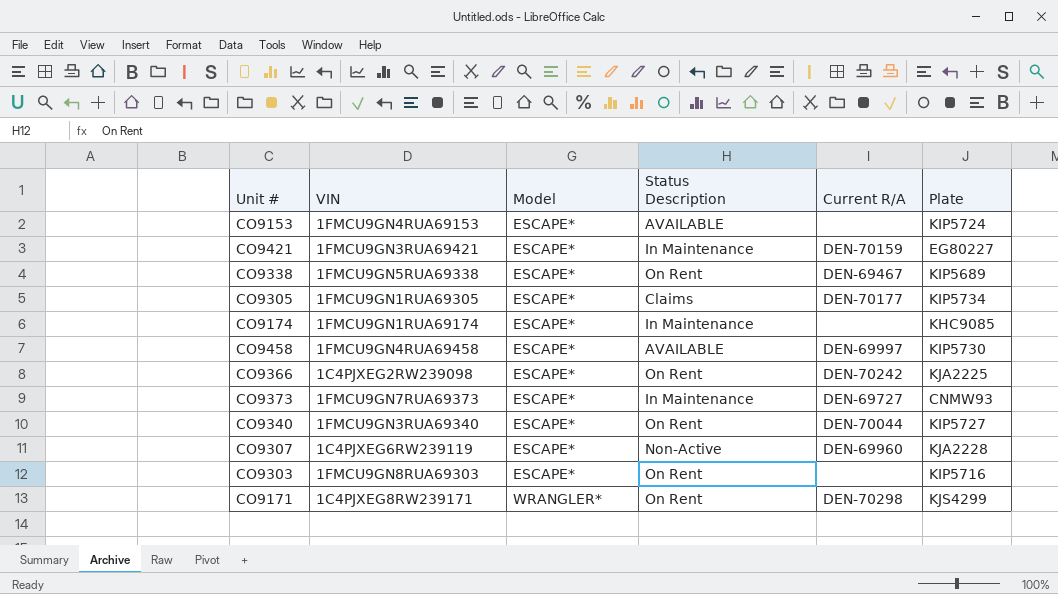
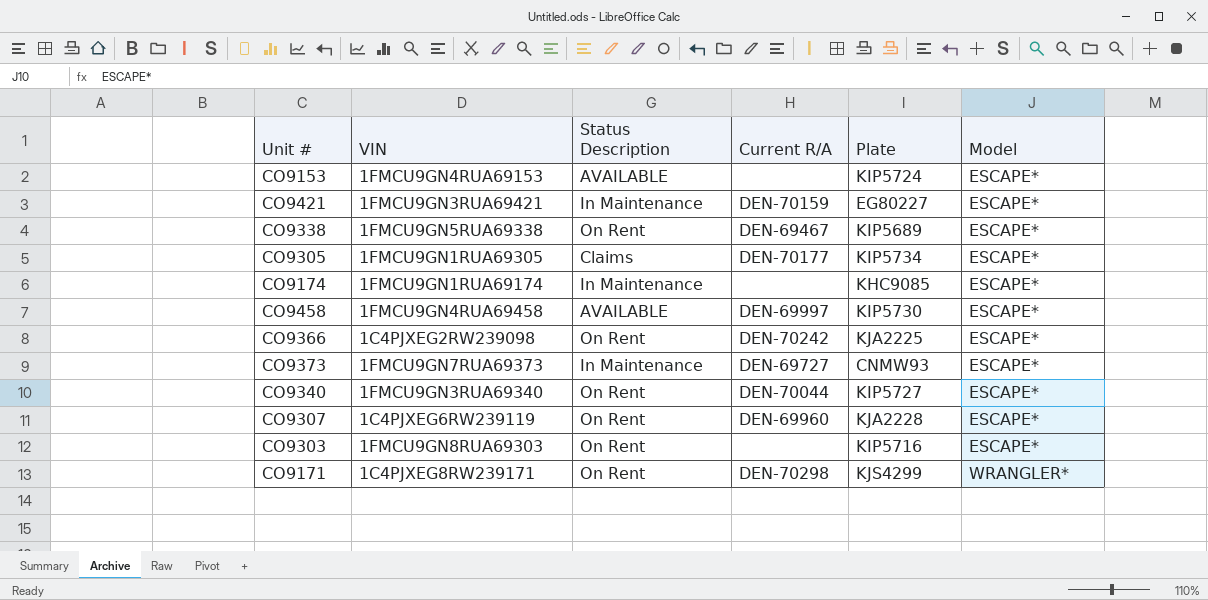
column Model | position: 3 -> 6
CO9307 | Status Description: Non-Active -> On Rent

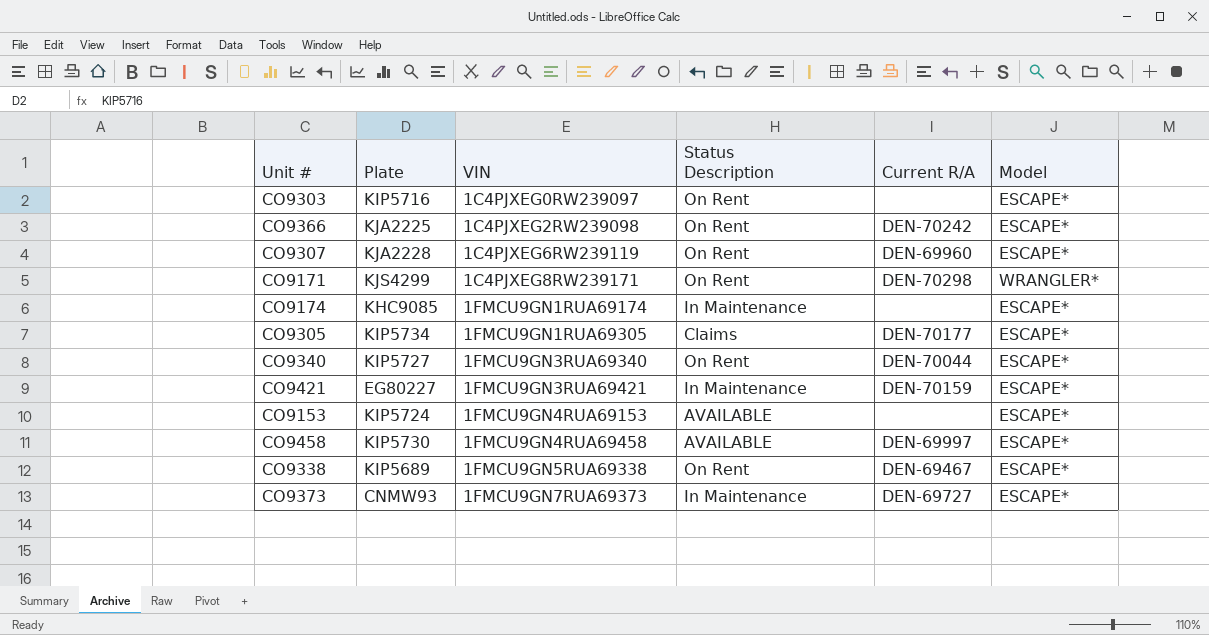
row order: Model ascending -> VIN ascending
column Plate | position: 5 -> 2
CO9303 | VIN: 1FMCU9GN8RUA69303 -> 1C4PJXEG0RW239097

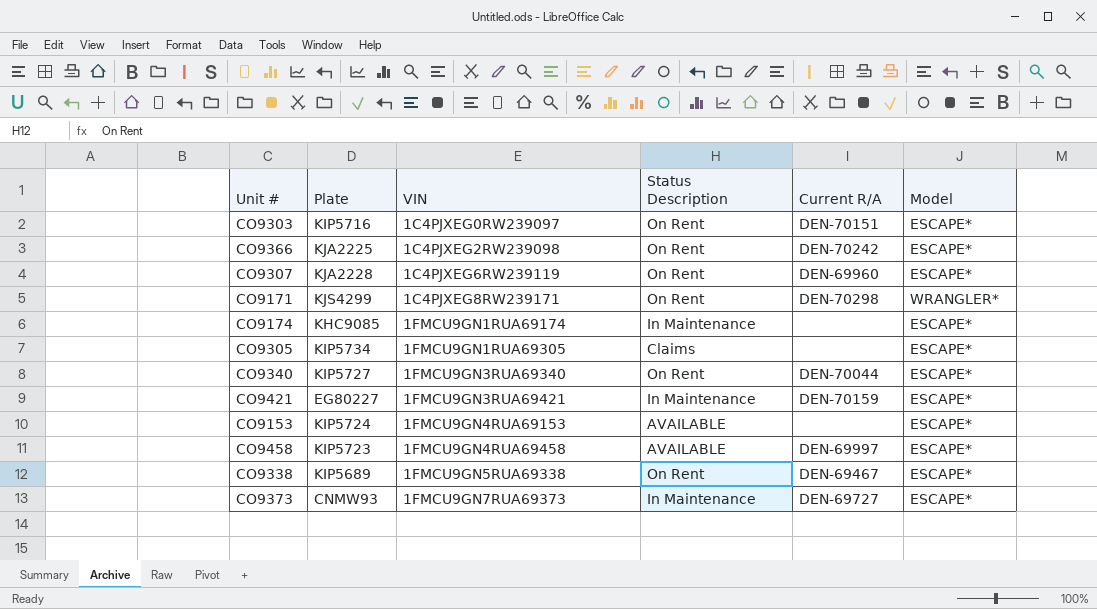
CO9303 | Current R/A: none -> DEN-70151
CO9305 | Current R/A: DEN-70177 -> none
CO9458 | Plate: KIP5730 -> KIP5723

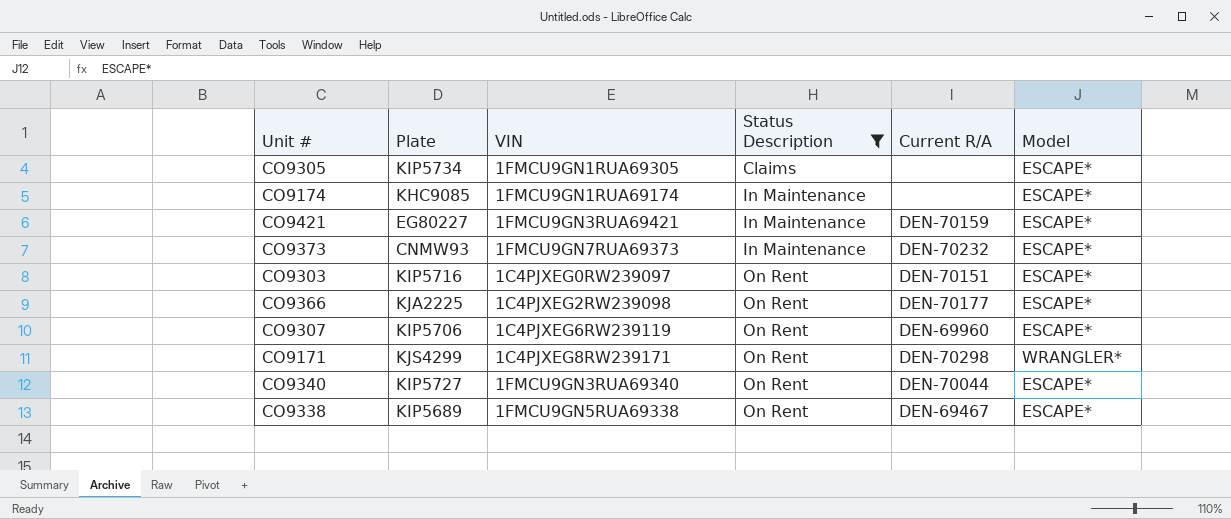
filter: none -> Status Description != AVAILABLE
row order: VIN ascending -> Status Description ascending
CO9373 | Current R/A: DEN-69727 -> DEN-70232
CO9366 | Current R/A: DEN-70242 -> DEN-70177
CO9307 | Plate: KJA2228 -> KIP5706

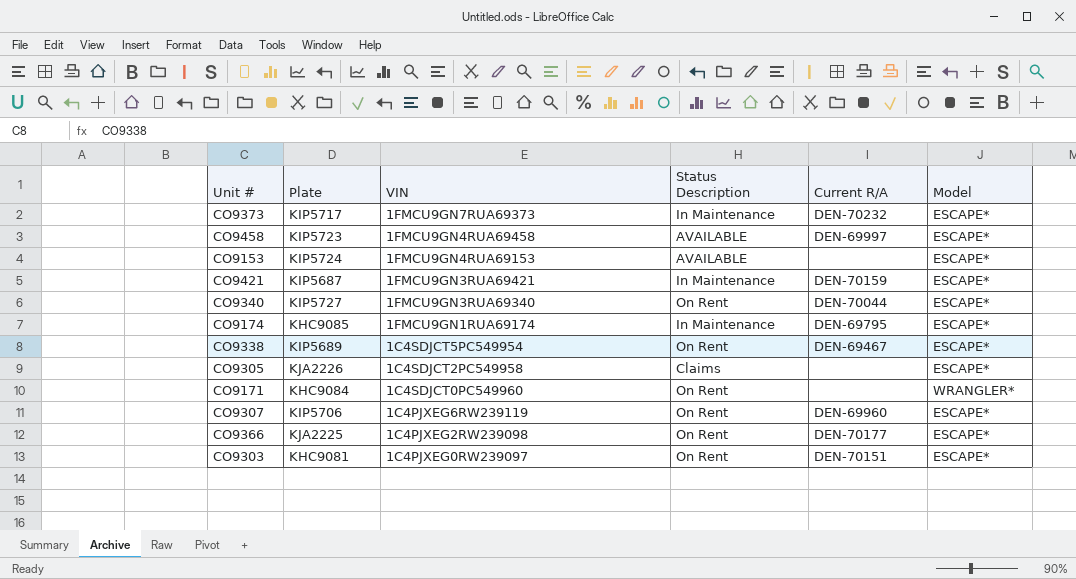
filter: Status Description != AVAILABLE -> none
row order: Status Description ascending -> VIN descending
CO9373 | Plate: CNMW93 -> KIP5717
CO9421 | Plate: EG80227 -> KIP5687
CO9174 | Current R/A: none -> DEN-69795
CO9338 | VIN: 1FMCU9GN5RUA69338 -> 1C4SDJCT5PC549954
CO9305 | Plate: KIP5734 -> KJA2226
CO9305 | VIN: 1FMCU9GN1RUA69305 -> 1C4SDJCT2PC549958
CO9171 | Plate: KJS4299 -> KHC9084
CO9171 | VIN: 1C4PJXEG8RW239171 -> 1C4SDJCT0PC549960
CO9171 | Current R/A: DEN-70298 -> none
CO9303 | Plate: KIP5716 -> KHC9081

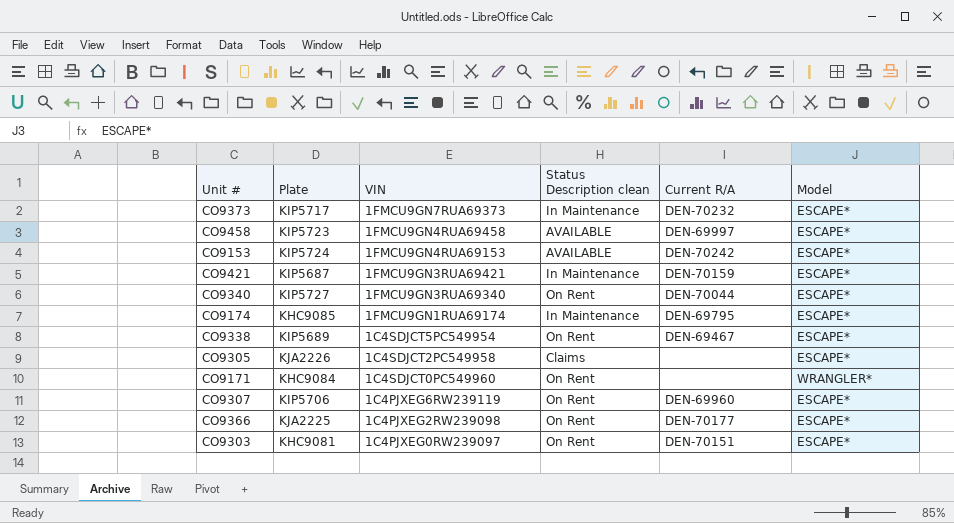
column name: Status Description -> Status Description clean
CO9153 | Current R/A: none -> DEN-70242

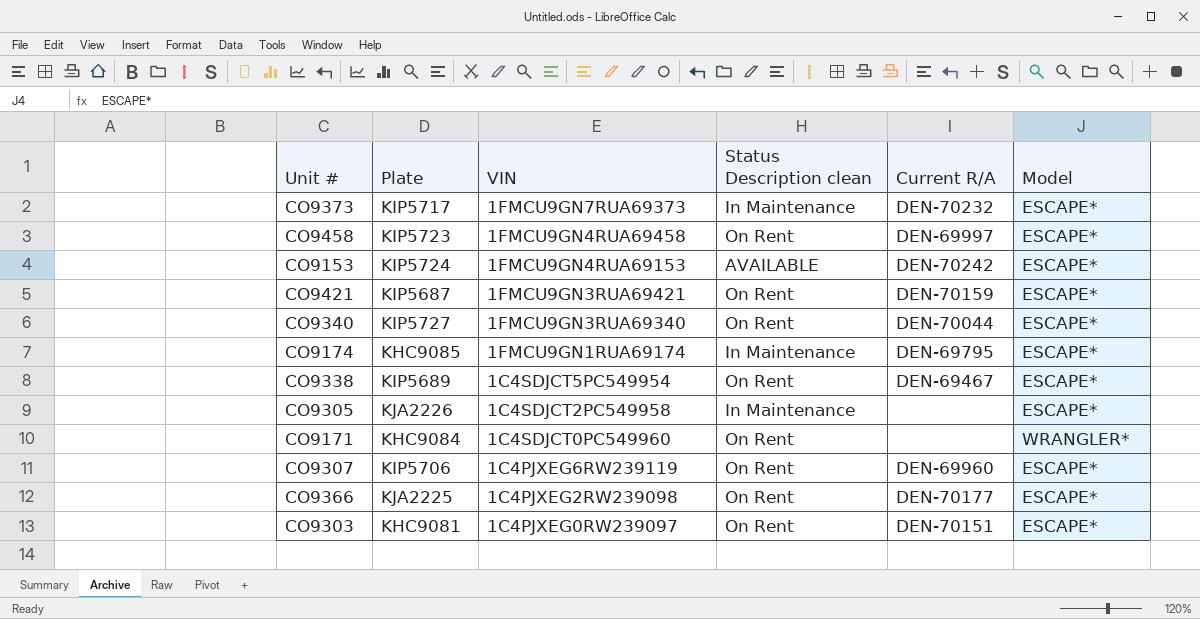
CO9458 | Status Description clean: AVAILABLE -> On Rent
CO9421 | Status Description clean: In Maintenance -> On Rent
CO9305 | Status Description clean: Claims -> In Maintenance

